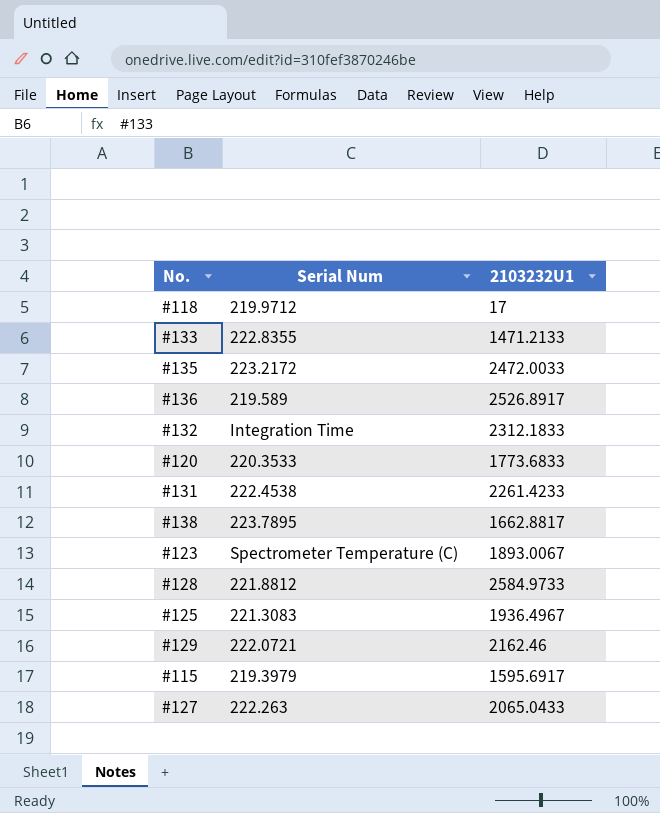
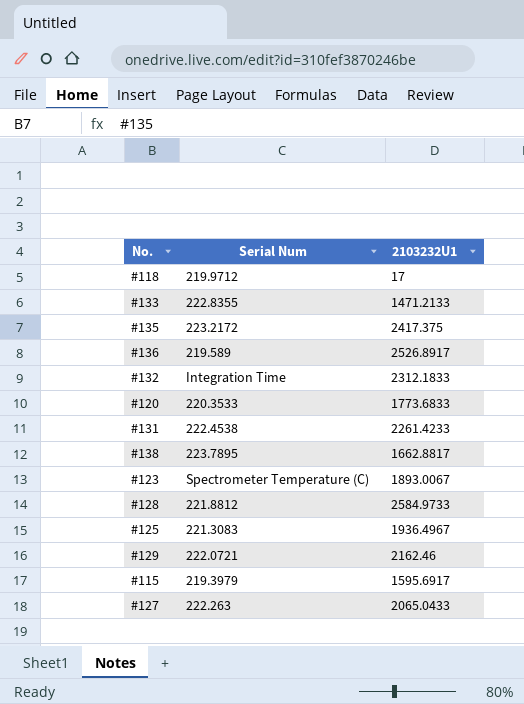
#135 | 2103232U1: 2472.0033 -> 2417.375

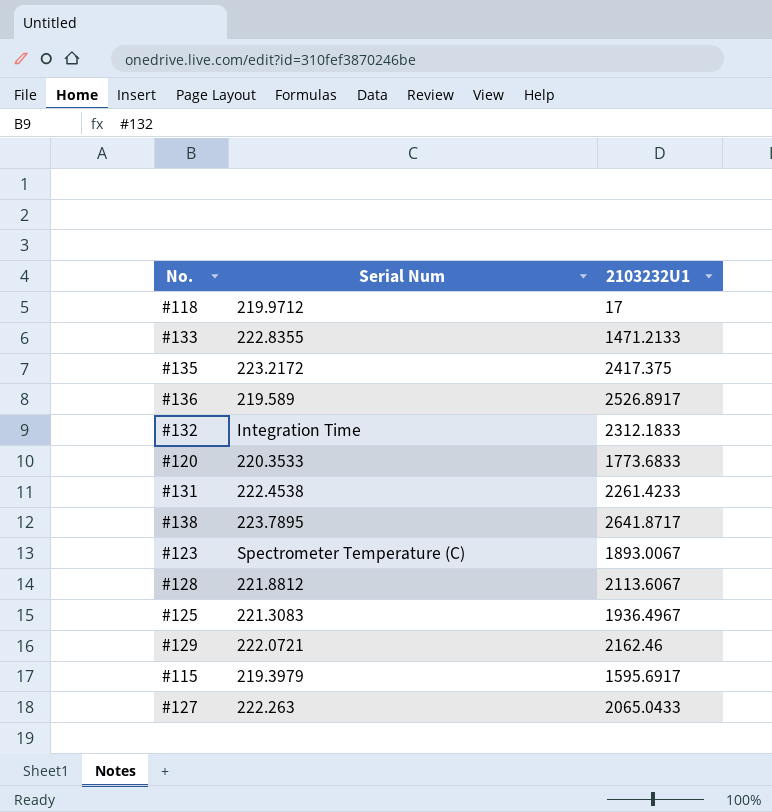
#138 | 2103232U1: 1662.8817 -> 2641.8717
#128 | 2103232U1: 2584.9733 -> 2113.6067

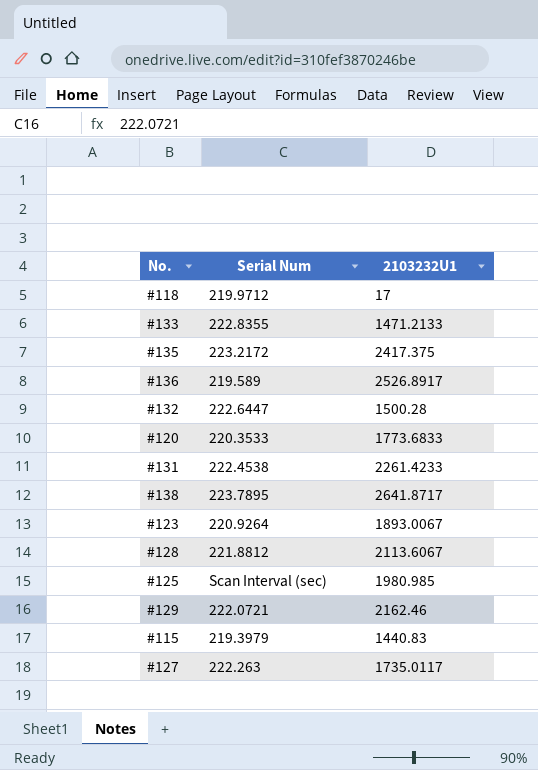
#132 | Serial Num: Integration Time -> 222.6447
#132 | 2103232U1: 2312.1833 -> 1500.28
#123 | Serial Num: Spectrometer Temperature (C) -> 220.9264
#125 | Serial Num: 221.3083 -> Scan Interval (sec)
#125 | 2103232U1: 1936.4967 -> 1980.985
#115 | 2103232U1: 1595.6917 -> 1440.83
#127 | 2103232U1: 2065.0433 -> 1735.0117

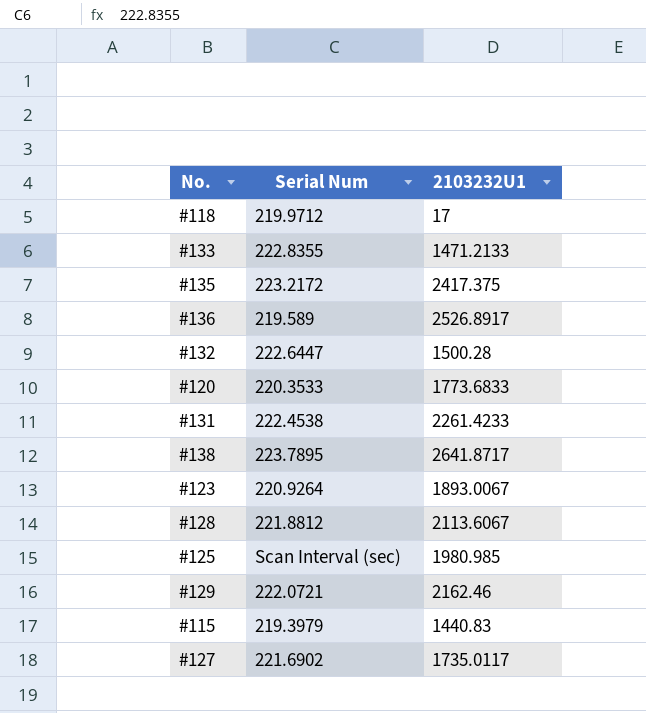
#127 | Serial Num: 222.263 -> 221.6902

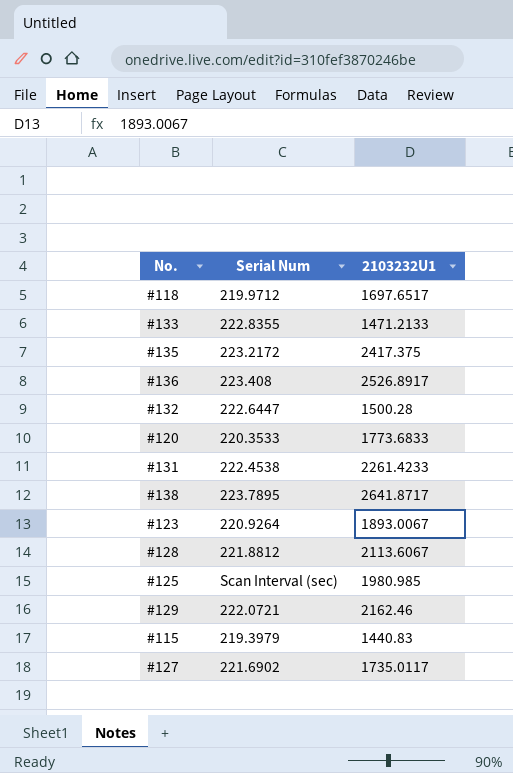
#118 | 2103232U1: 17 -> 1697.6517
#136 | Serial Num: 219.589 -> 223.408

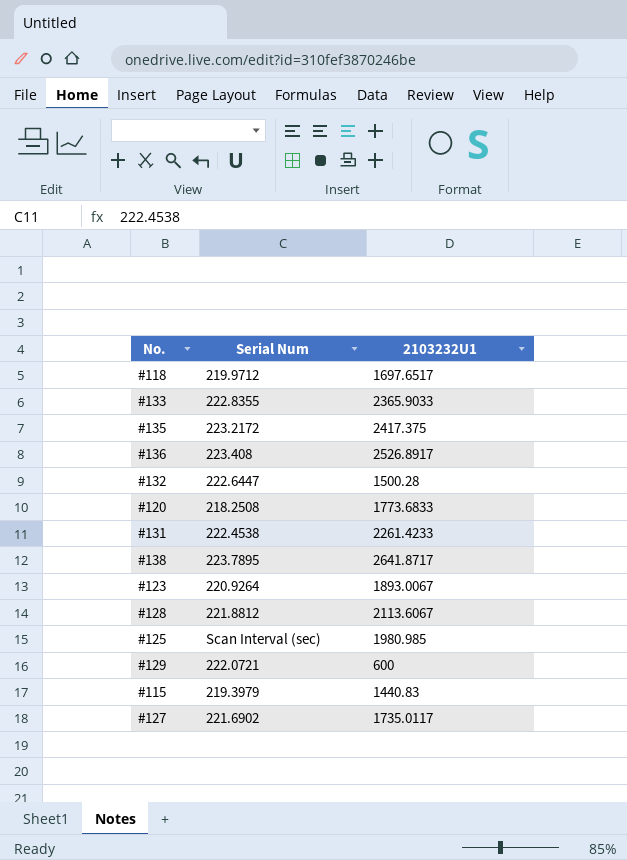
#133 | 2103232U1: 1471.2133 -> 2365.9033
#120 | Serial Num: 220.3533 -> 218.2508
#129 | 2103232U1: 2162.46 -> 600

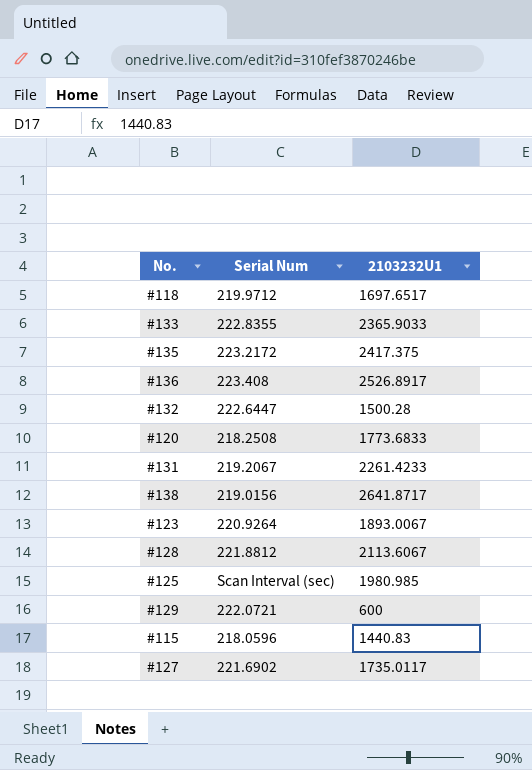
#131 | Serial Num: 222.4538 -> 219.2067
#138 | Serial Num: 223.7895 -> 219.0156
#115 | Serial Num: 219.3979 -> 218.0596

